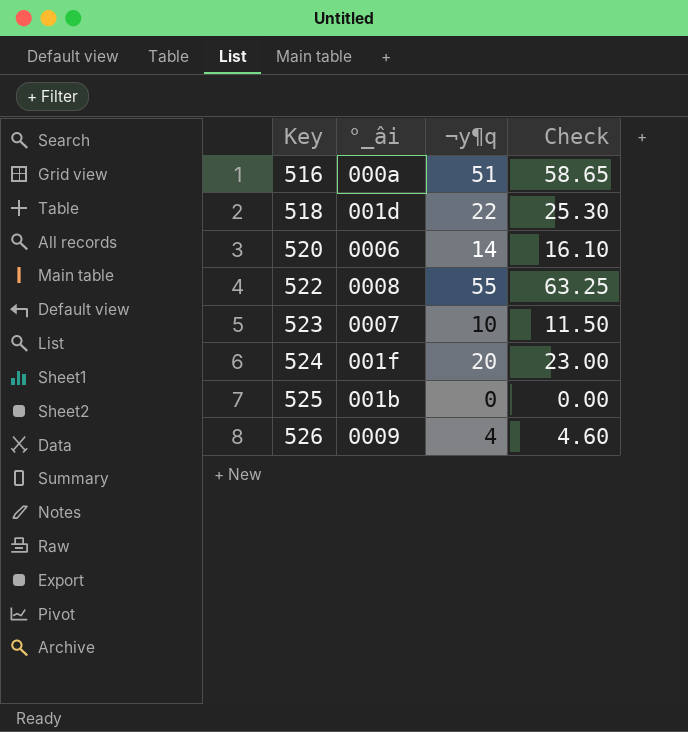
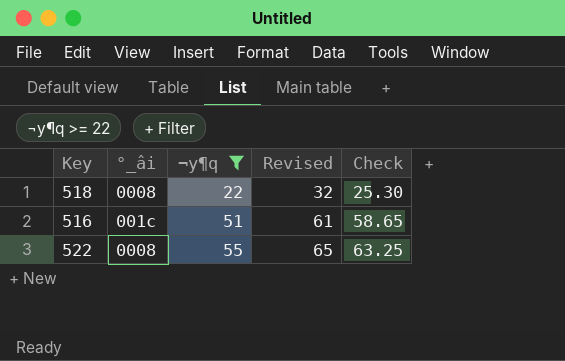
filter: none -> ¬y¶q >= 22
row order: Key ascending -> ¬y¶q ascending
column Revised | formula: none -> [¬y¶q] + 10
518 | °_âi: 001d -> 0008
516 | °_âi: 000a -> 001c

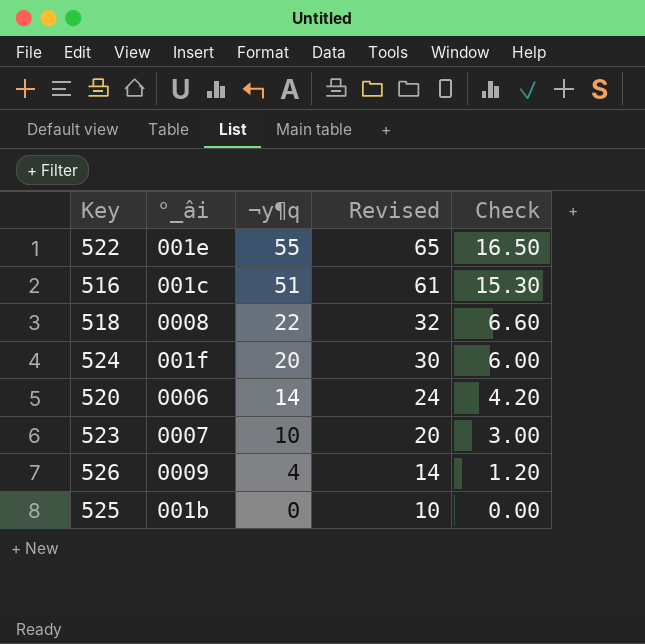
filter: ¬y¶q >= 22 -> none
row order: ¬y¶q ascending -> ¬y¶q descending
column Check | formula: [¬y¶q] * 1.15 -> [¬y¶q] * 0.3
522 | °_âi: 0008 -> 001e

